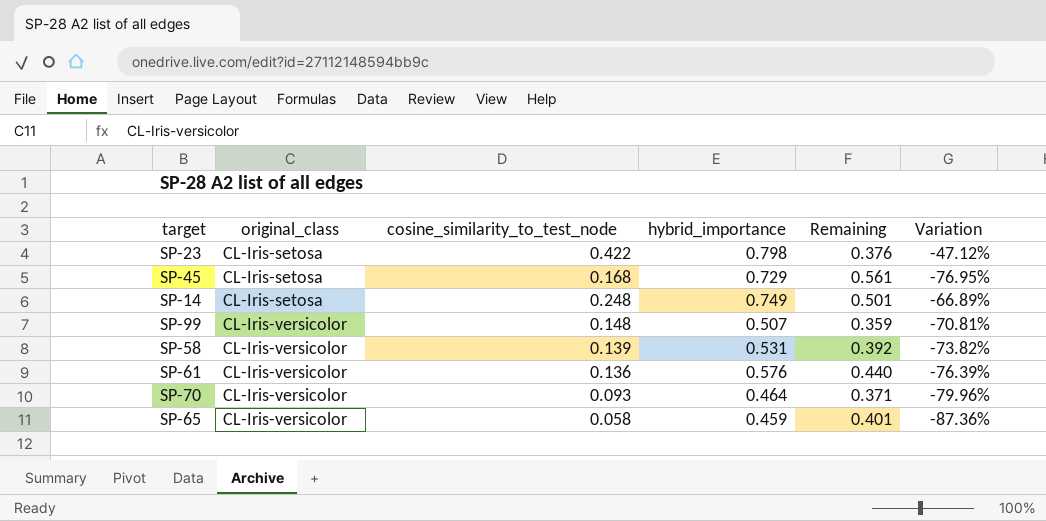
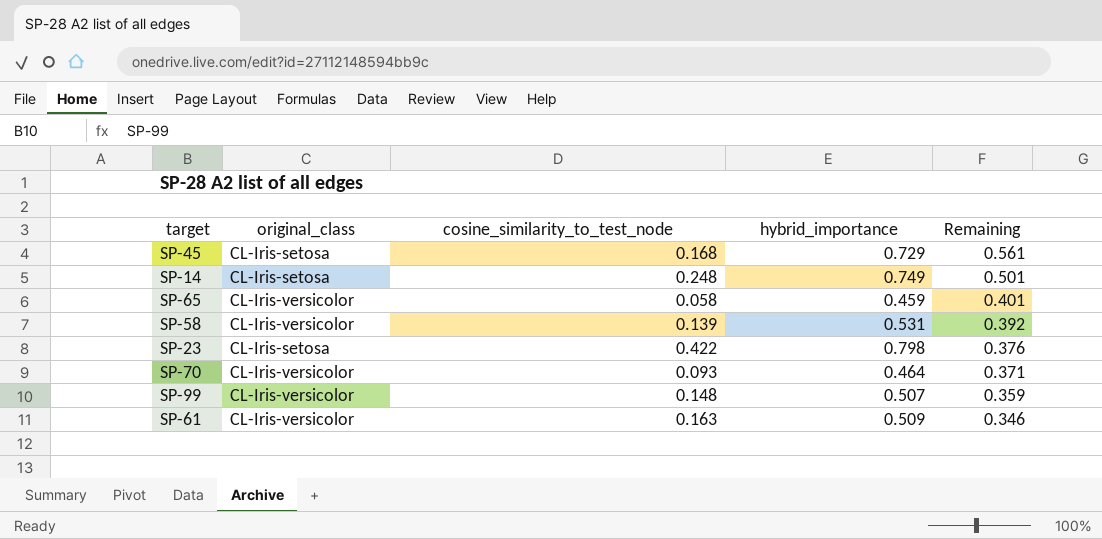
row order: original_class ascending -> Remaining descending
column Variation | formula: ([cosine_similarity_to_test_node] - [hybrid_importance]) / [hybrid_importance] -> none
SP-61 | cosine_similarity_to_test_node: 0.136 -> 0.163
SP-61 | hybrid_importance: 0.576 -> 0.509
SP-61 | Remaining: 0.440 -> 0.346

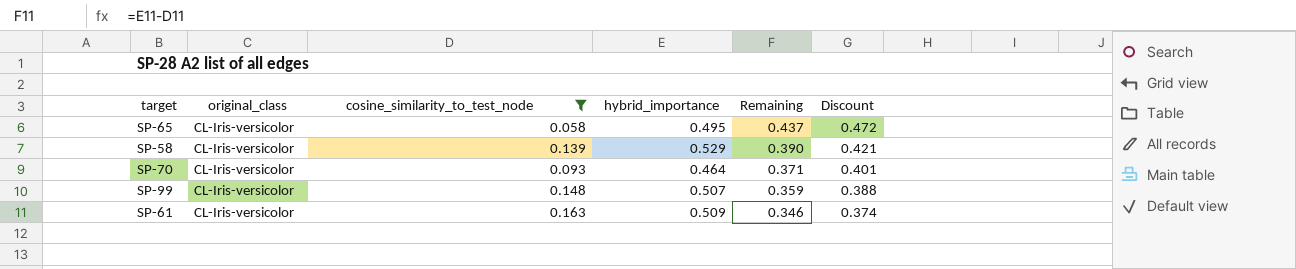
filter: none -> cosine_similarity_to_test_node <= 0.163
column Discount | formula: none -> [Remaining] * 1.08
SP-65 | hybrid_importance: 0.459 -> 0.495
SP-65 | Remaining: 0.401 -> 0.437
SP-58 | hybrid_importance: 0.531 -> 0.529
SP-58 | Remaining: 0.392 -> 0.390

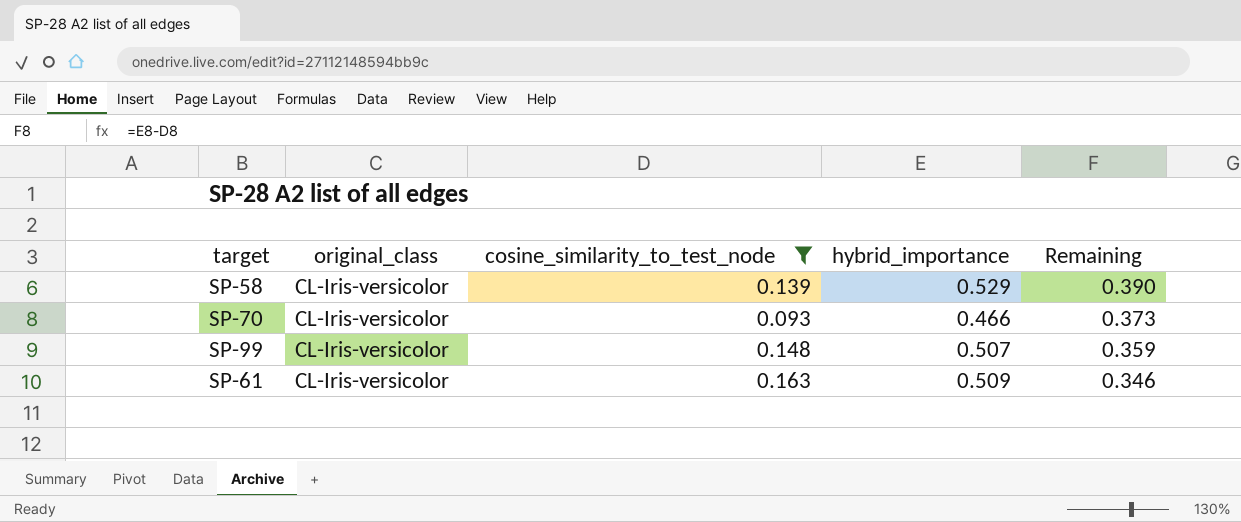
column Discount | formula: [Remaining] * 1.08 -> none
row SP-65: CL-Iris-versicolor | 0.058 | 0.495 | 0.437 | 0.472 -> none
SP-70 | hybrid_importance: 0.464 -> 0.466
SP-70 | Remaining: 0.371 -> 0.373

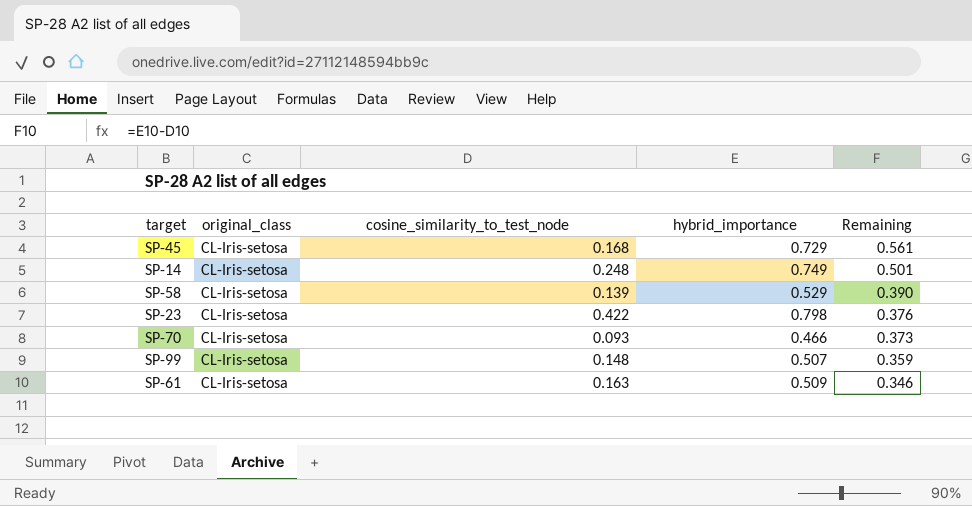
filter: cosine_similarity_to_test_node <= 0.163 -> none
SP-58 | original_class: CL-Iris-versicolor -> CL-Iris-setosa
SP-70 | original_class: CL-Iris-versicolor -> CL-Iris-setosa
SP-99 | original_class: CL-Iris-versicolor -> CL-Iris-setosa
SP-61 | original_class: CL-Iris-versicolor -> CL-Iris-setosa

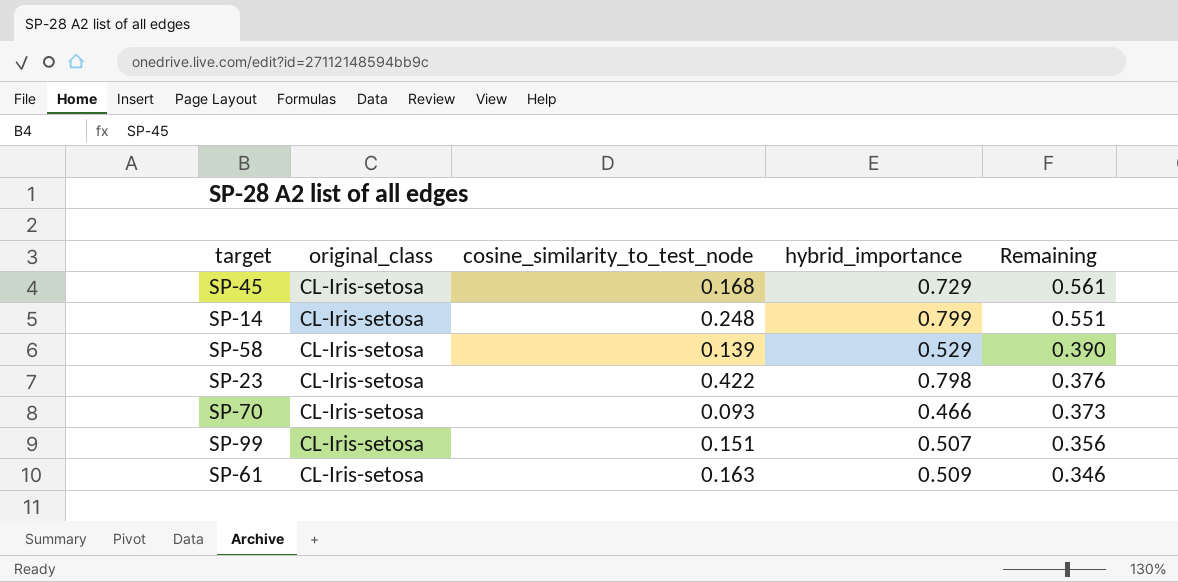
SP-14 | hybrid_importance: 0.749 -> 0.799
SP-14 | Remaining: 0.501 -> 0.551
SP-99 | cosine_similarity_to_test_node: 0.148 -> 0.151
SP-99 | Remaining: 0.359 -> 0.356

